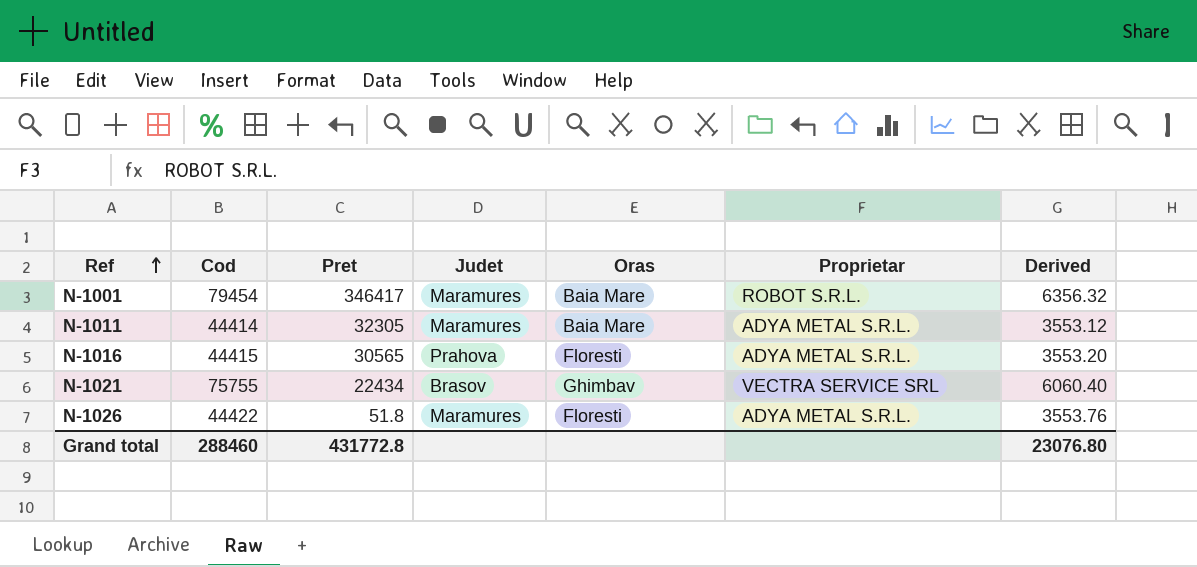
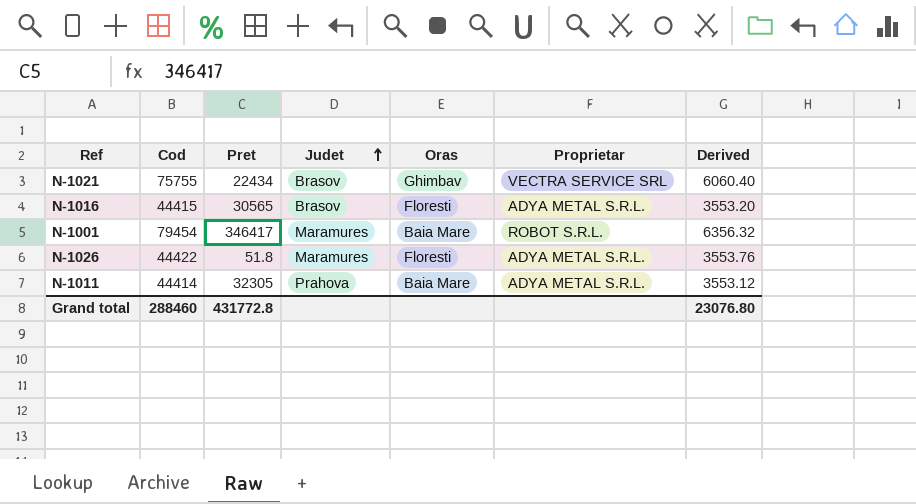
row order: Ref ascending -> Judet ascending
N-1016 | Judet: Prahova -> Brasov
N-1011 | Judet: Maramures -> Prahova

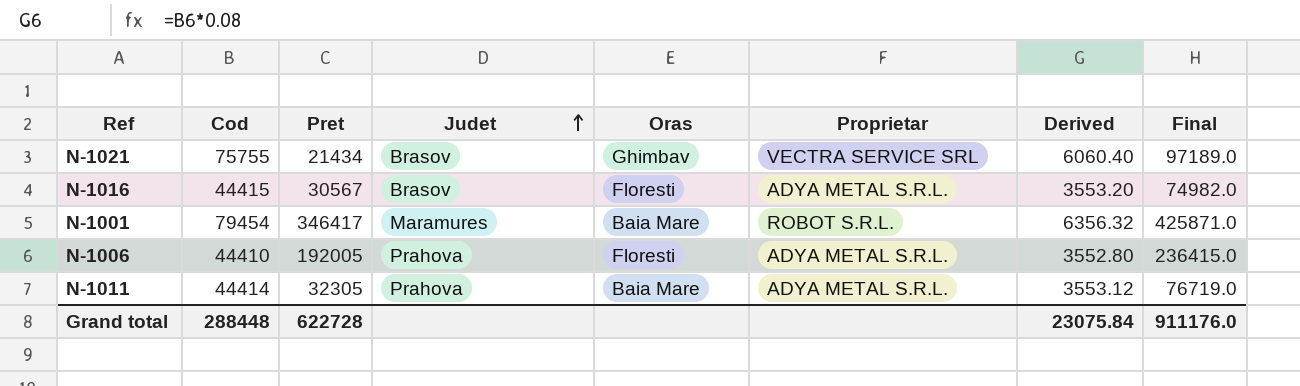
column Final | formula: none -> [Cod] + [Pret]
row N-1026: 44422 | 51.8 | Maramures | Floresti | ADYA METAL S.R.L. | 3553.76 -> none
N-1021 | Pret: 22434 -> 21434
N-1016 | Pret: 30565 -> 30567
row N-1006: none -> 44410 | 192005 | Prahova | Floresti | ADYA METAL S.R.L. | 3552.80 | 236415.0
Grand total | Cod: 288460 -> 288448
Grand total | Pret: 431772.8 -> 622728
Grand total | Derived: 23076.80 -> 23075.84

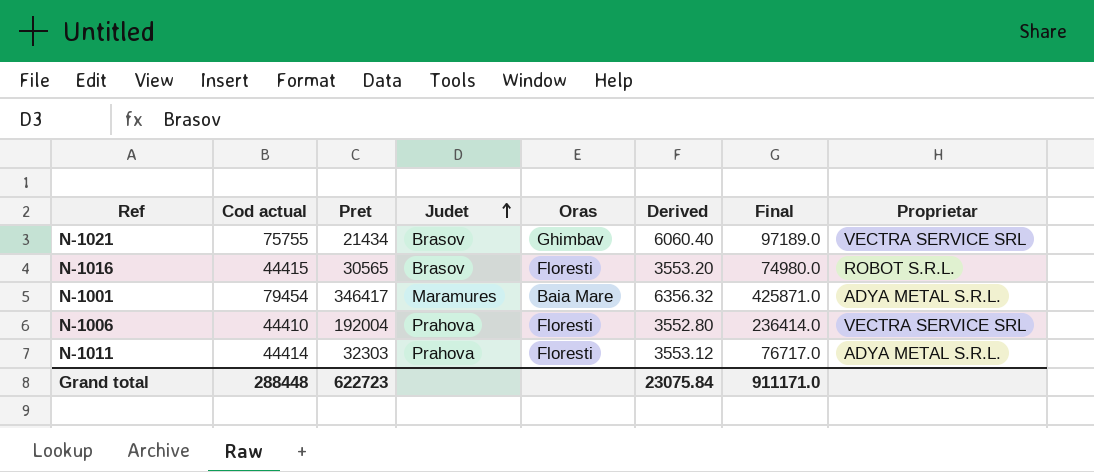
column name: Cod -> Cod actual
column Proprietar | position: 6 -> 8
N-1016 | Pret: 30567 -> 30565
N-1016 | Final: 74982.0 -> 74980.0
N-1016 | Proprietar: ADYA METAL S.R.L. -> ROBOT S.R.L.
N-1001 | Proprietar: ROBOT S.R.L. -> ADYA METAL S.R.L.
N-1006 | Pret: 192005 -> 192004
N-1006 | Final: 236415.0 -> 236414.0
N-1006 | Proprietar: ADYA METAL S.R.L. -> VECTRA SERVICE SRL
N-1011 | Pret: 32305 -> 32303
N-1011 | Oras: Baia Mare -> Floresti
N-1011 | Final: 76719.0 -> 76717.0
Grand total | Pret: 622728 -> 622723
Grand total | Final: 911176.0 -> 911171.0

